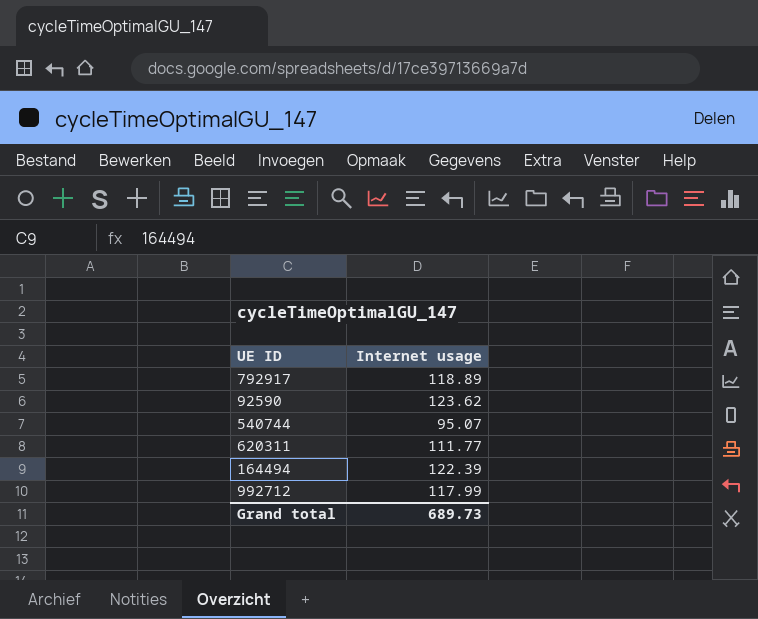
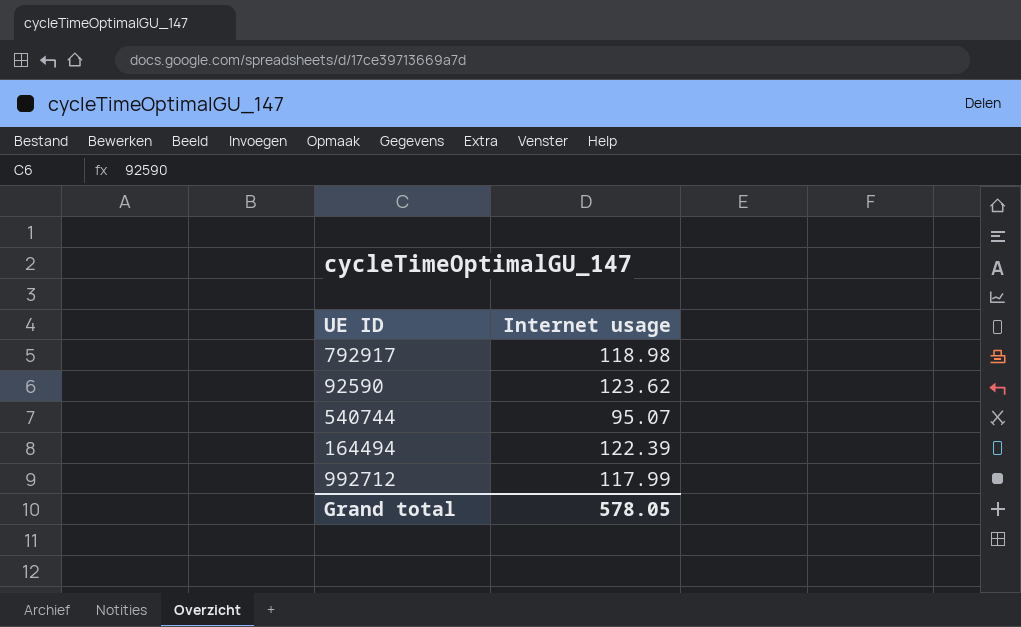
row 620311: 111.77 -> none
792917 | Internet usage: 118.89 -> 118.98
Grand total | Internet usage: 689.73 -> 578.05

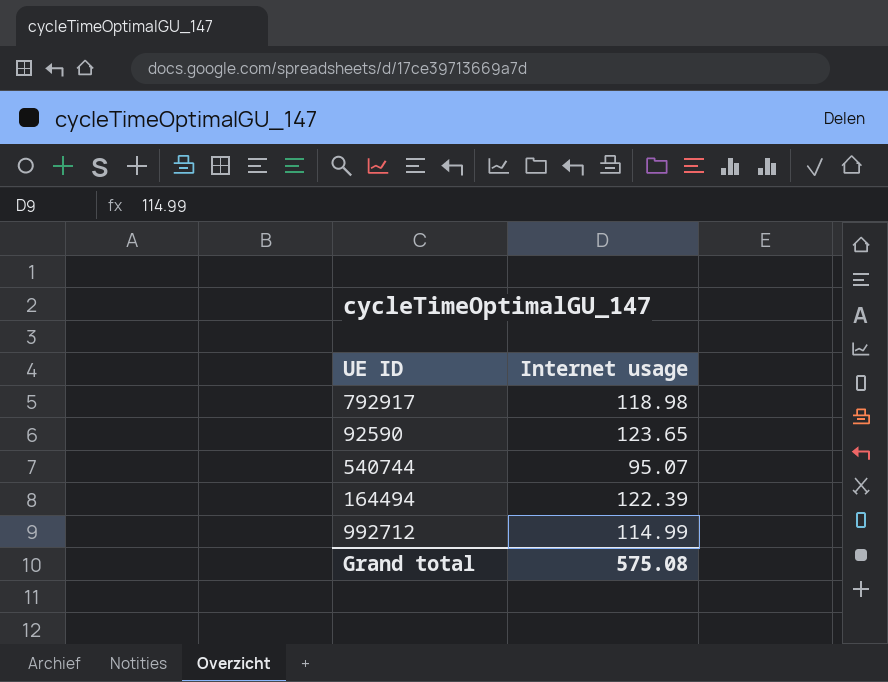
92590 | Internet usage: 123.62 -> 123.65
992712 | Internet usage: 117.99 -> 114.99
Grand total | Internet usage: 578.05 -> 575.08

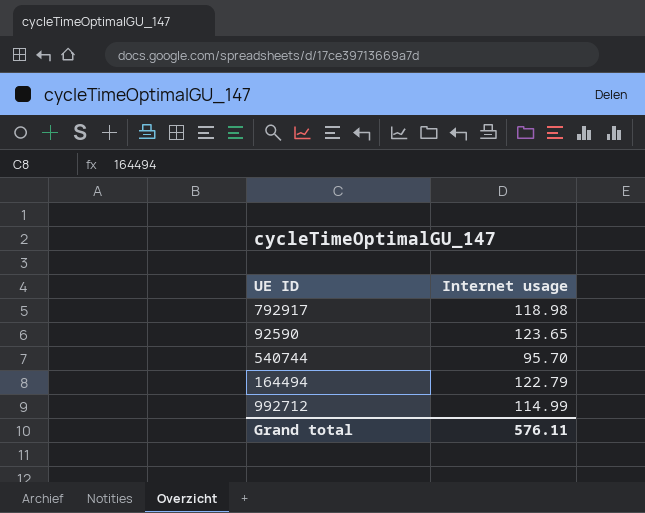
540744 | Internet usage: 95.07 -> 95.70
164494 | Internet usage: 122.39 -> 122.79
Grand total | Internet usage: 575.08 -> 576.11

